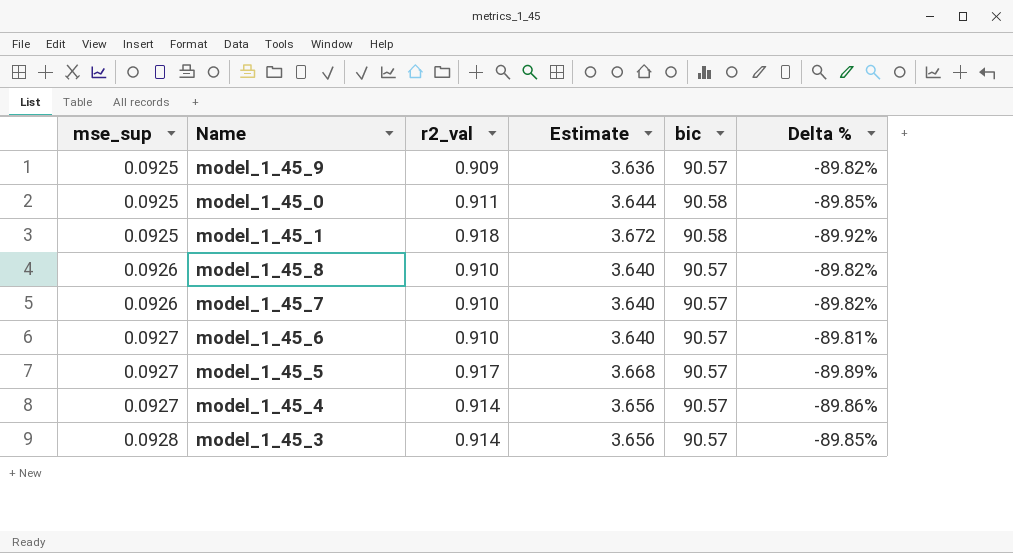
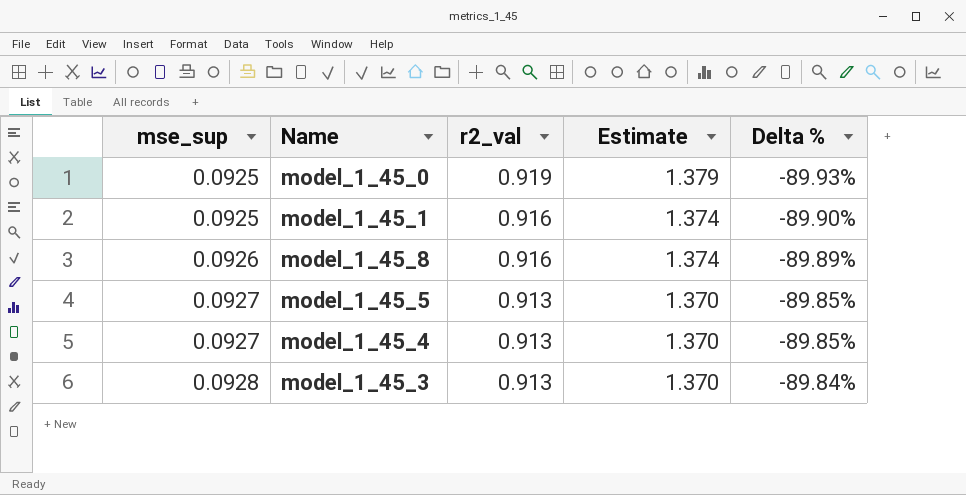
column bic | position: 5 -> none
column Estimate | formula: [r2_val] * 4 -> [r2_val] * 1.5
row model_1_45_9: 0.0925 | 0.909 | 3.636 | 90.57 | -89.82% -> none
row model_1_45_7: 0.0926 | 0.910 | 3.640 | 90.57 | -89.82% -> none
row model_1_45_6: 0.0927 | 0.910 | 3.640 | 90.57 | -89.81% -> none
model_1_45_0 | r2_val: 0.911 -> 0.919
model_1_45_0 | Delta %: -89.85% -> -89.93%
model_1_45_1 | r2_val: 0.918 -> 0.916
model_1_45_1 | Delta %: -89.92% -> -89.90%
model_1_45_8 | r2_val: 0.910 -> 0.916
model_1_45_8 | Delta %: -89.82% -> -89.89%
model_1_45_5 | r2_val: 0.917 -> 0.913
model_1_45_5 | Delta %: -89.89% -> -89.85%
model_1_45_4 | r2_val: 0.914 -> 0.913
model_1_45_4 | Delta %: -89.86% -> -89.85%
model_1_45_3 | r2_val: 0.914 -> 0.913
model_1_45_3 | Delta %: -89.85% -> -89.84%

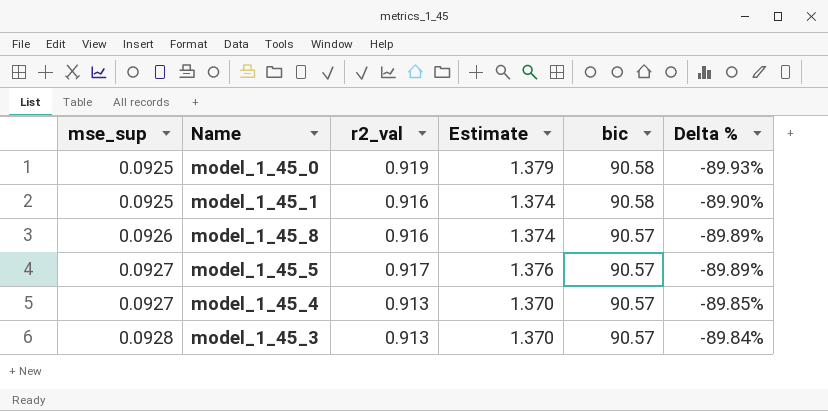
column bic | position: none -> 5
model_1_45_5 | r2_val: 0.913 -> 0.917
model_1_45_5 | Estimate: 1.370 -> 1.376
model_1_45_5 | Delta %: -89.85% -> -89.89%

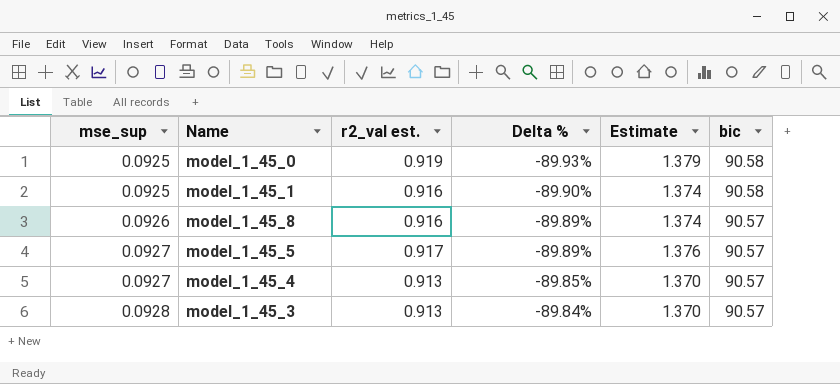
column name: r2_val -> r2_val est.
column Delta % | position: 6 -> 4

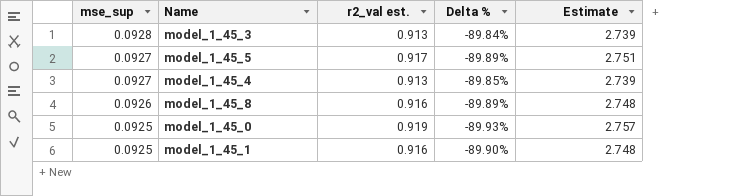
row order: mse_sup ascending -> mse_sup descending
column bic | position: 6 -> none
column Estimate | formula: [r2_val est.] * 1.5 -> [r2_val est.] * 3

